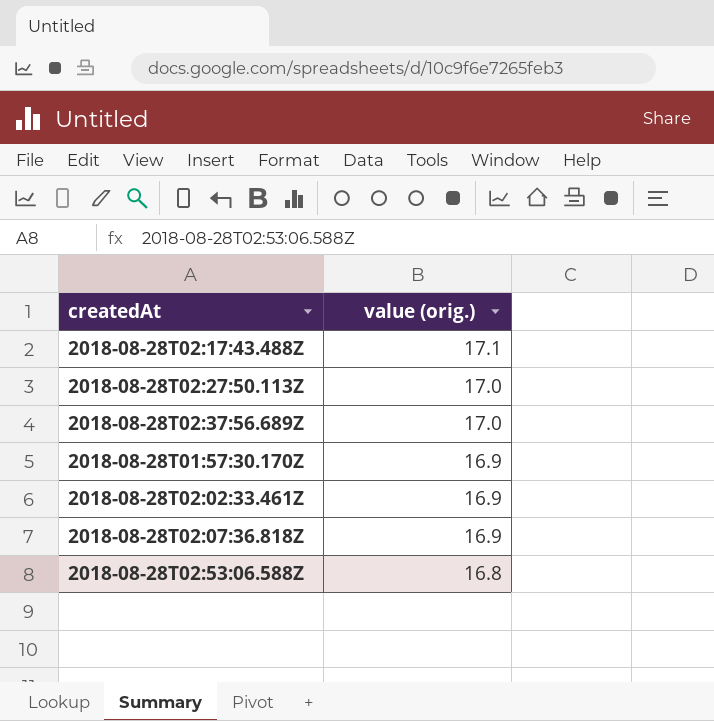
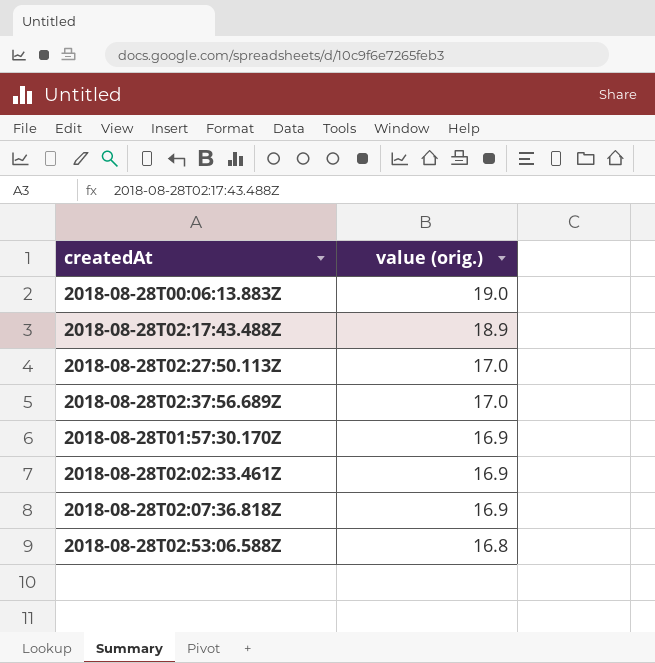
row 2018-08-28T00:06:13.883Z: none -> 19.0
2018-08-28T02:17:43.488Z | value (orig.): 17.1 -> 18.9

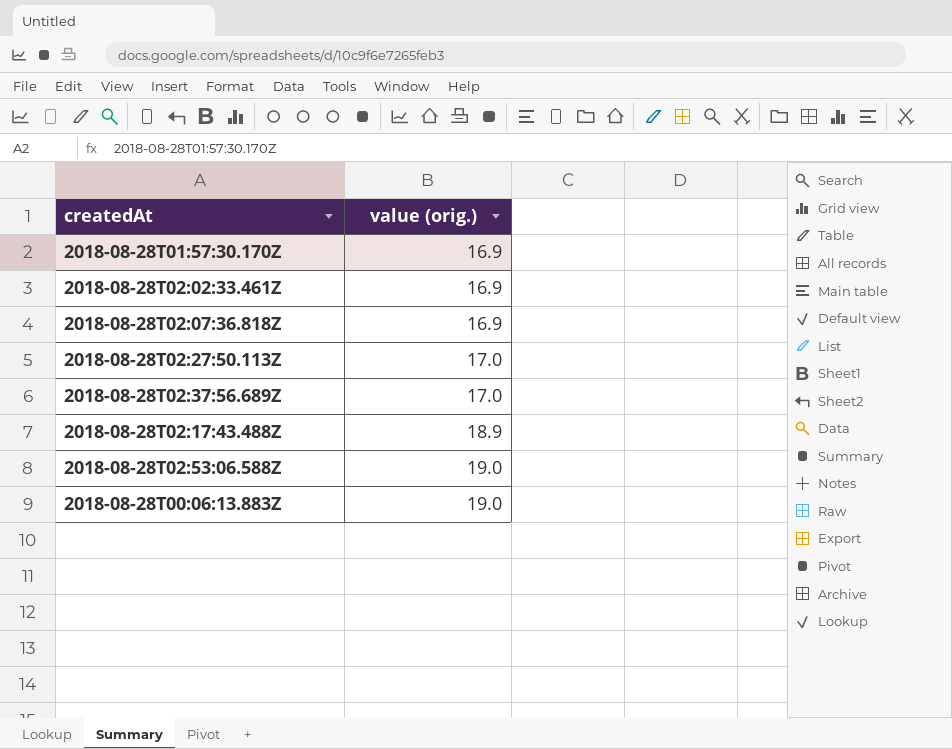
row order: value (orig.) descending -> value (orig.) ascending
2018-08-28T02:53:06.588Z | value (orig.): 16.8 -> 19.0

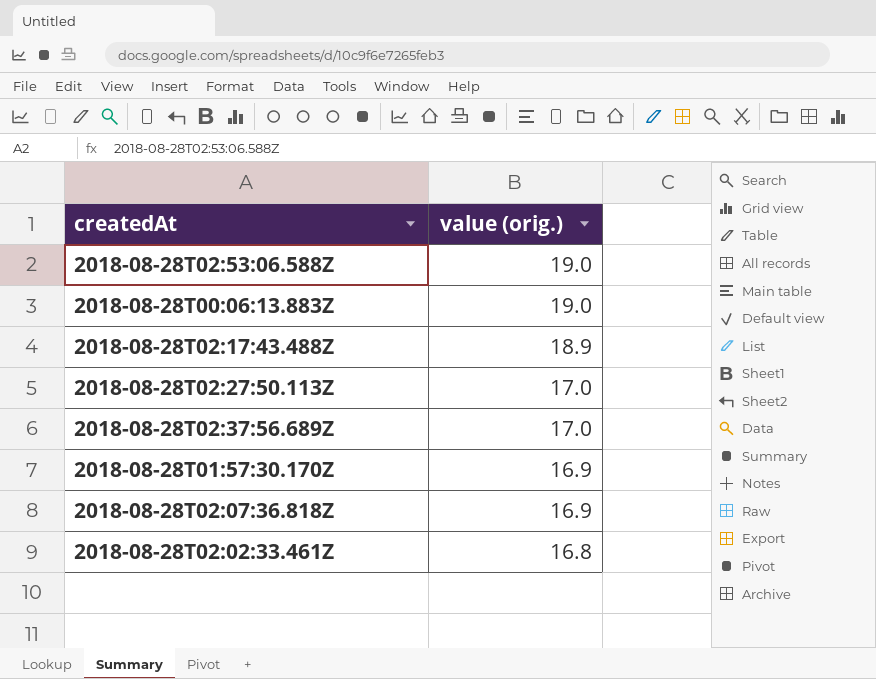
row order: value (orig.) ascending -> value (orig.) descending
2018-08-28T02:02:33.461Z | value (orig.): 16.9 -> 16.8

